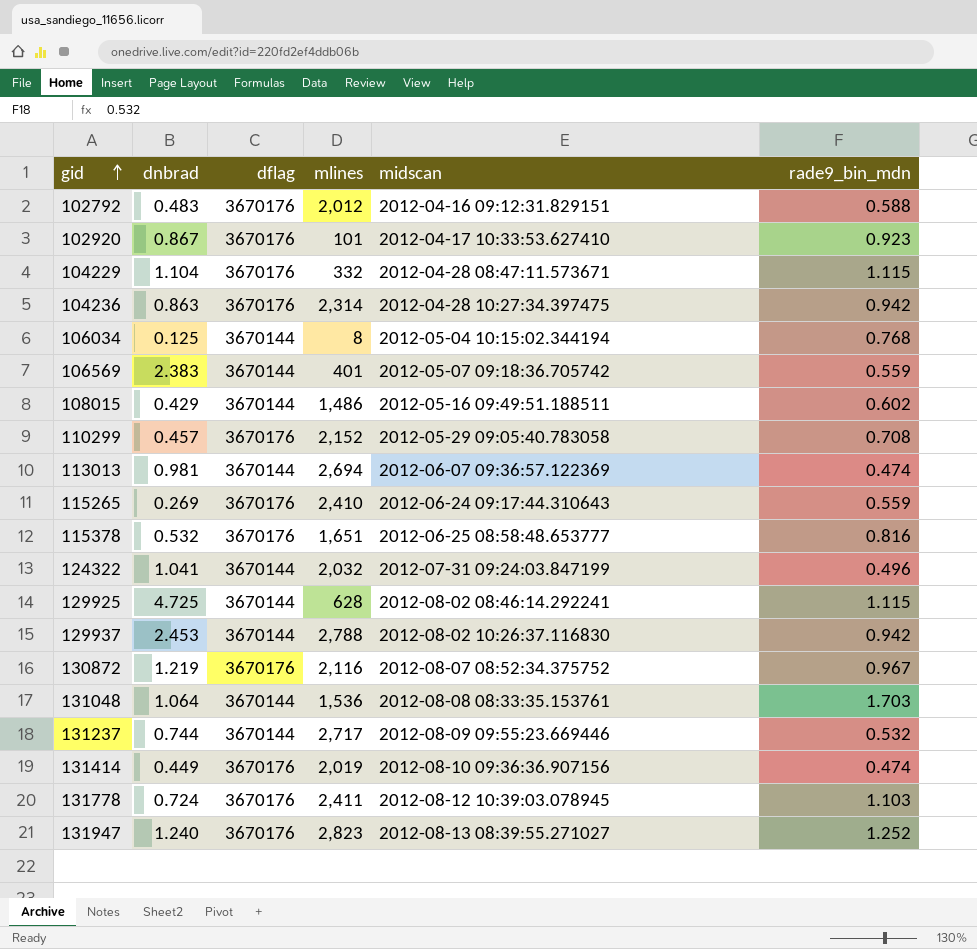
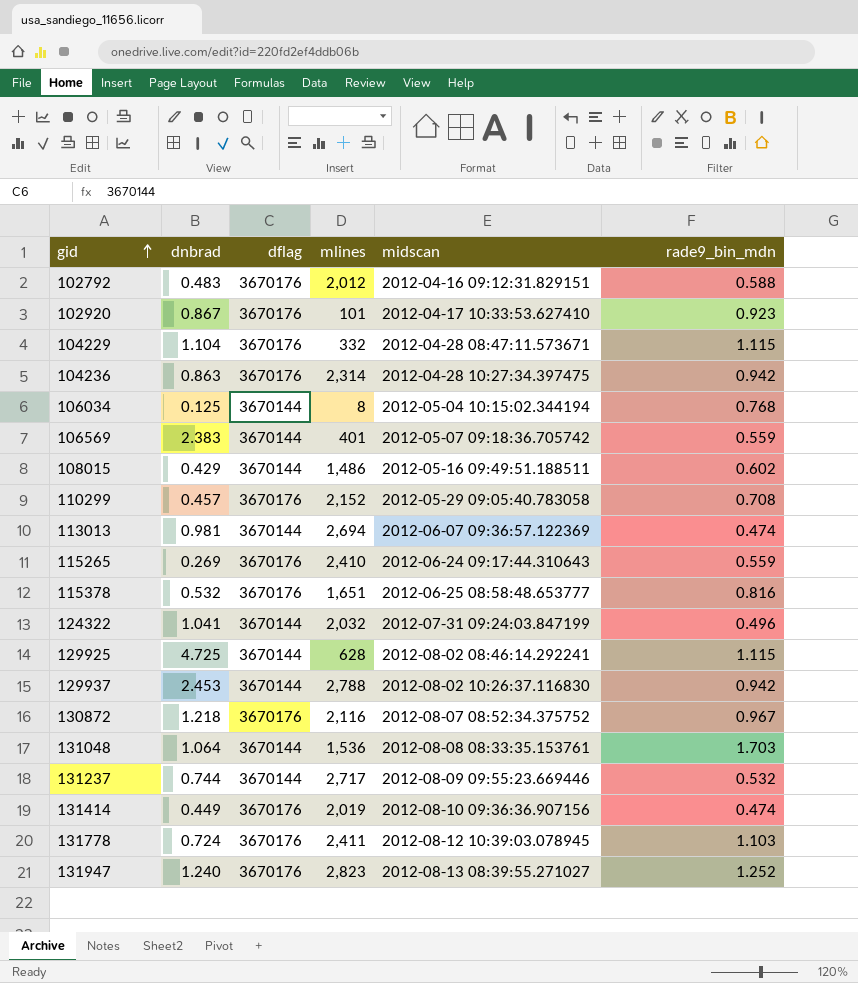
130872 | dnbrad: 1.219 -> 1.218

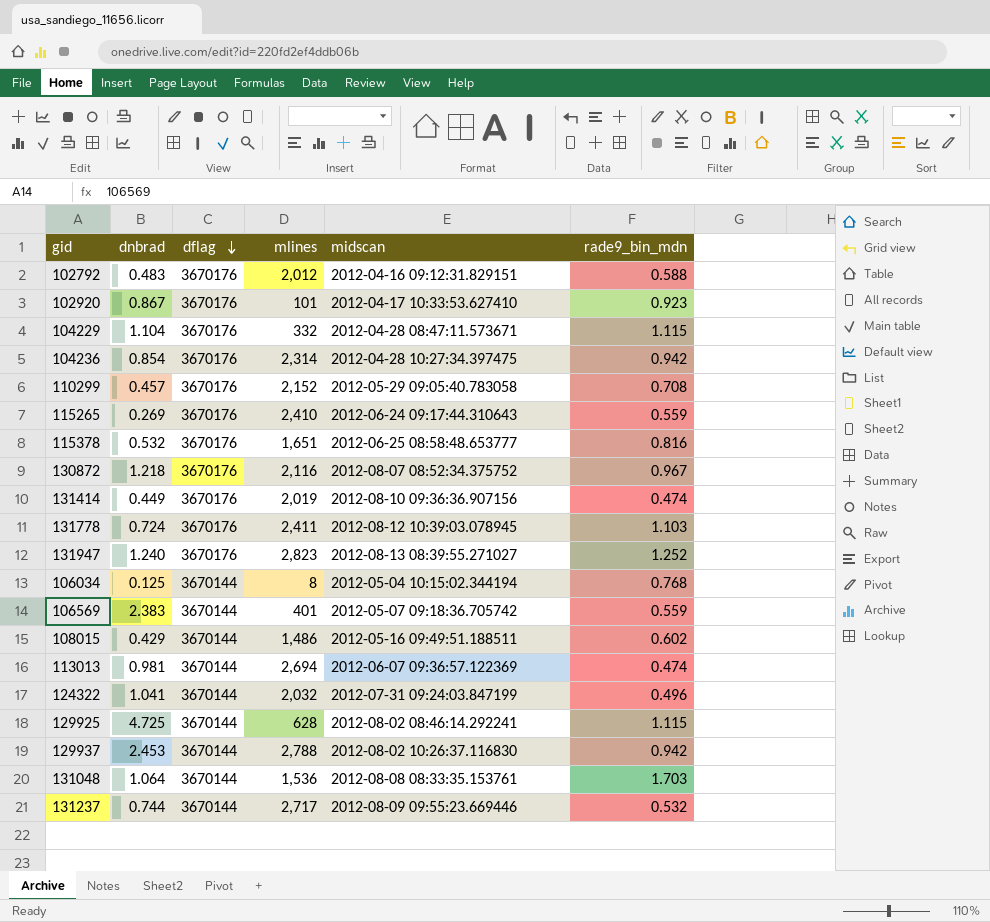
row order: gid ascending -> dflag descending
104236 | dnbrad: 0.863 -> 0.854

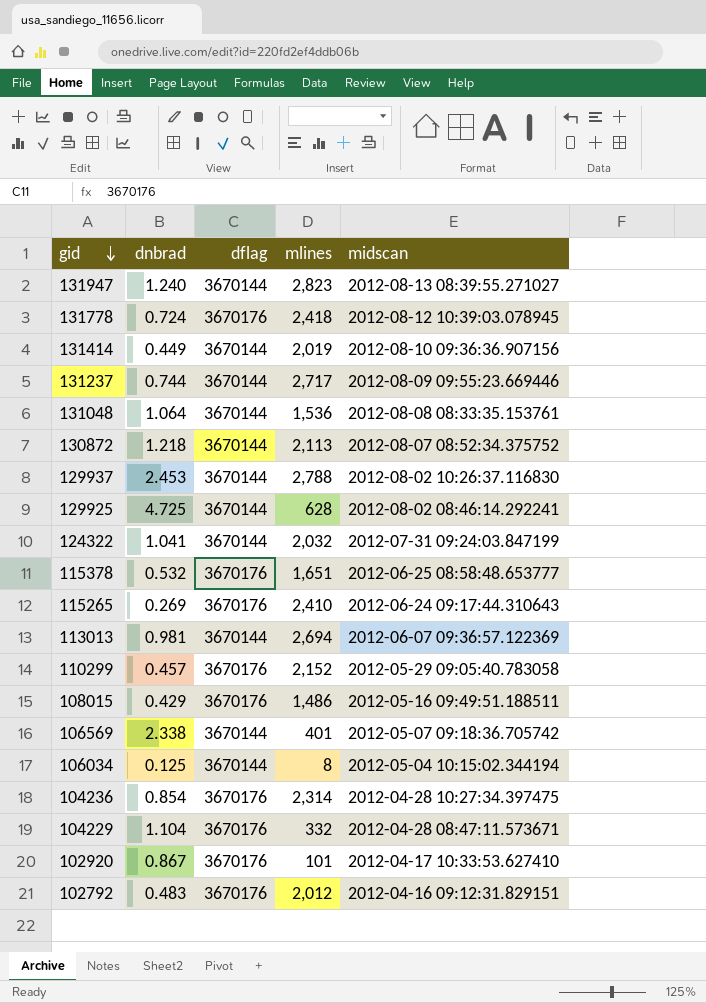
row order: dflag descending -> gid descending
column rade9_bin_mdn | position: 6 -> none
131947 | dflag: 3670176 -> 3670144
131778 | mlines: 2,411 -> 2,418
131414 | dflag: 3670176 -> 3670144
130872 | dflag: 3670176 -> 3670144
130872 | mlines: 2,116 -> 2,113
108015 | dflag: 3670144 -> 3670176
106569 | dnbrad: 2.383 -> 2.338

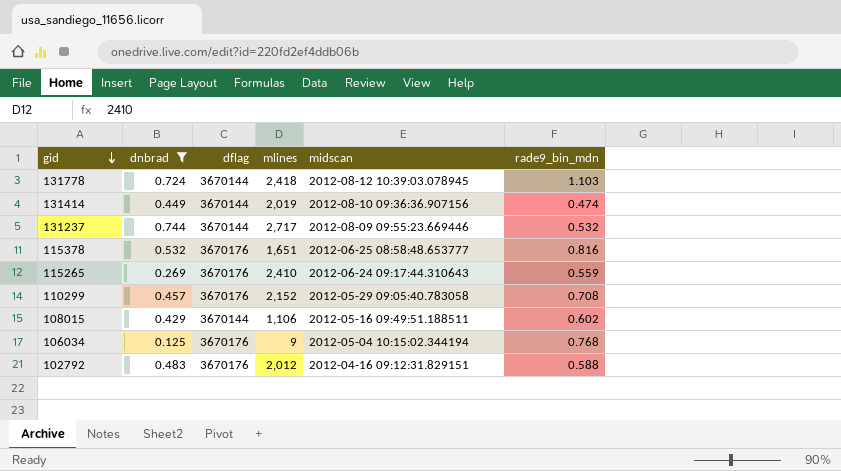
filter: none -> dnbrad <= 0.744
column rade9_bin_mdn | position: none -> 6
131778 | dflag: 3670176 -> 3670144
108015 | dflag: 3670176 -> 3670144
108015 | mlines: 1,486 -> 1,106
106034 | dflag: 3670144 -> 3670176
106034 | mlines: 8 -> 9

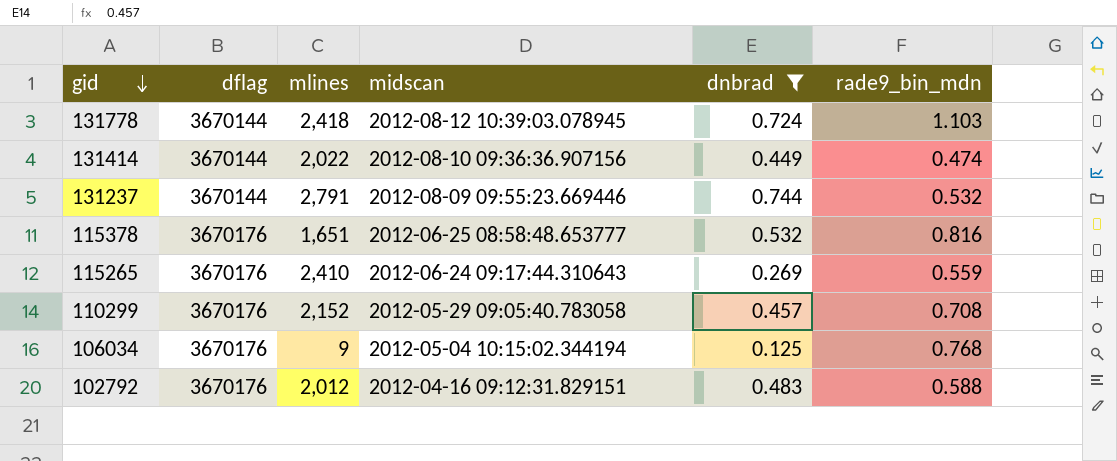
column dnbrad | position: 2 -> 5
row 108015: 0.429 | 3670144 | 1,106 | 2012-05-16 09:49:51.188511 | 0.602 -> none
131414 | mlines: 2,019 -> 2,022
131237 | mlines: 2,717 -> 2,791

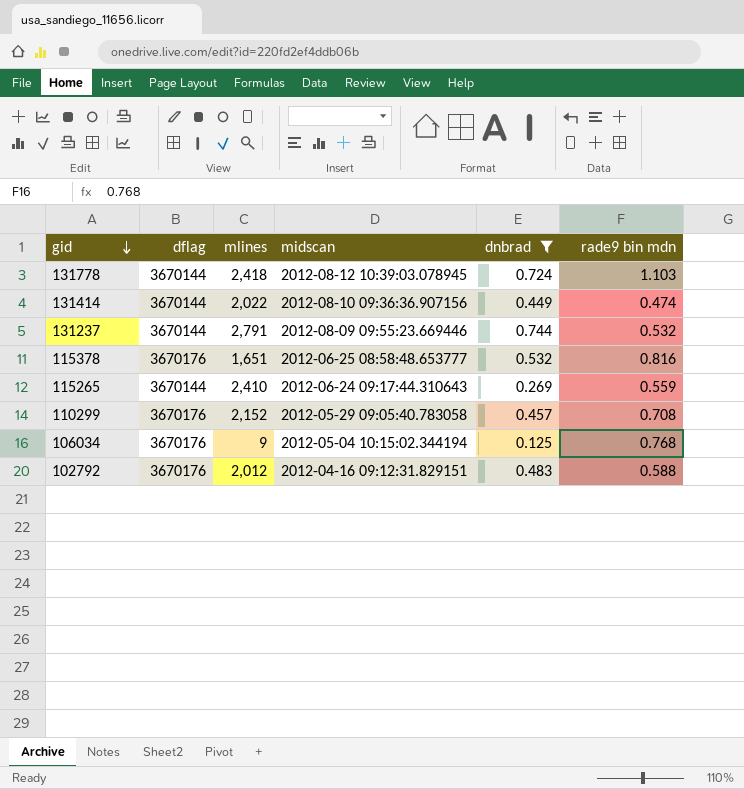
column name: rade9_bin_mdn -> rade9 bin mdn
115265 | dflag: 3670176 -> 3670144

